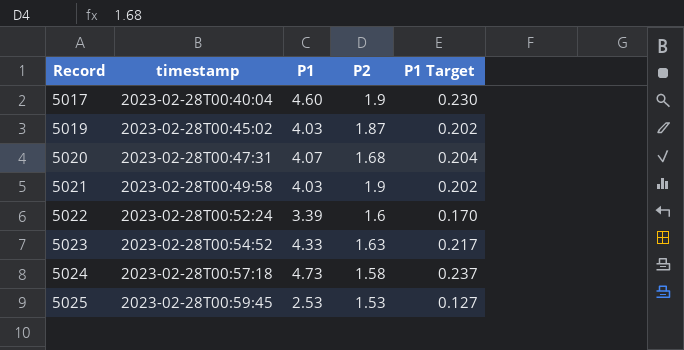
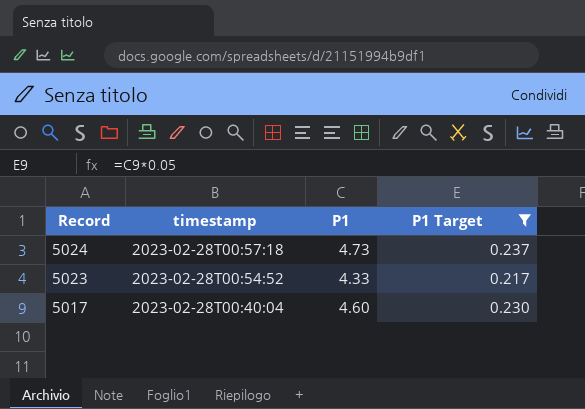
filter: none -> P1 Target >= 0.217
row order: Record ascending -> Record descending
column P2 | position: 4 -> none

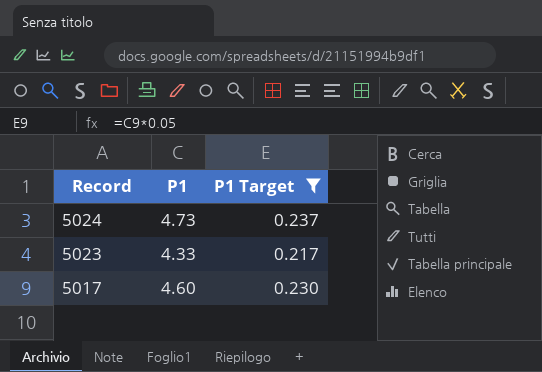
column timestamp | position: 2 -> none

